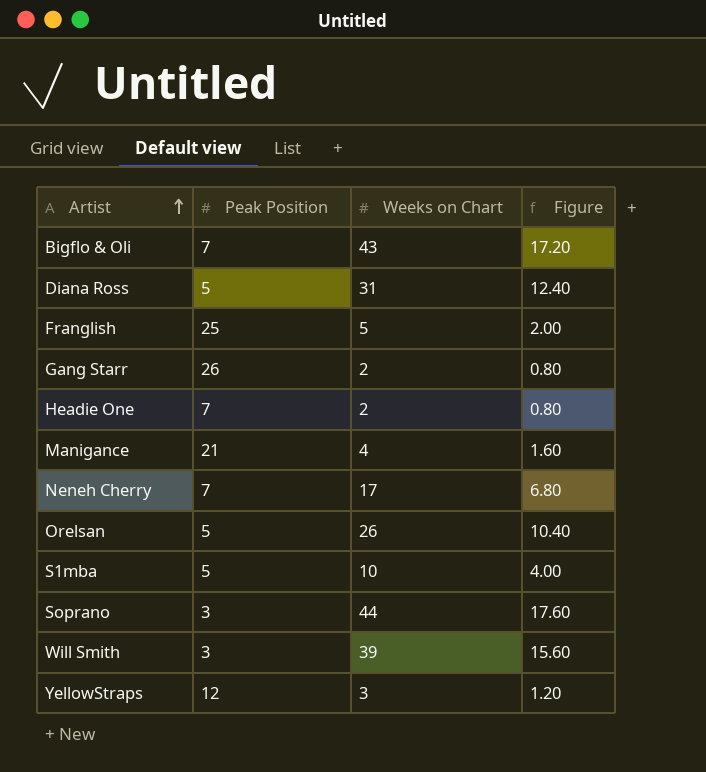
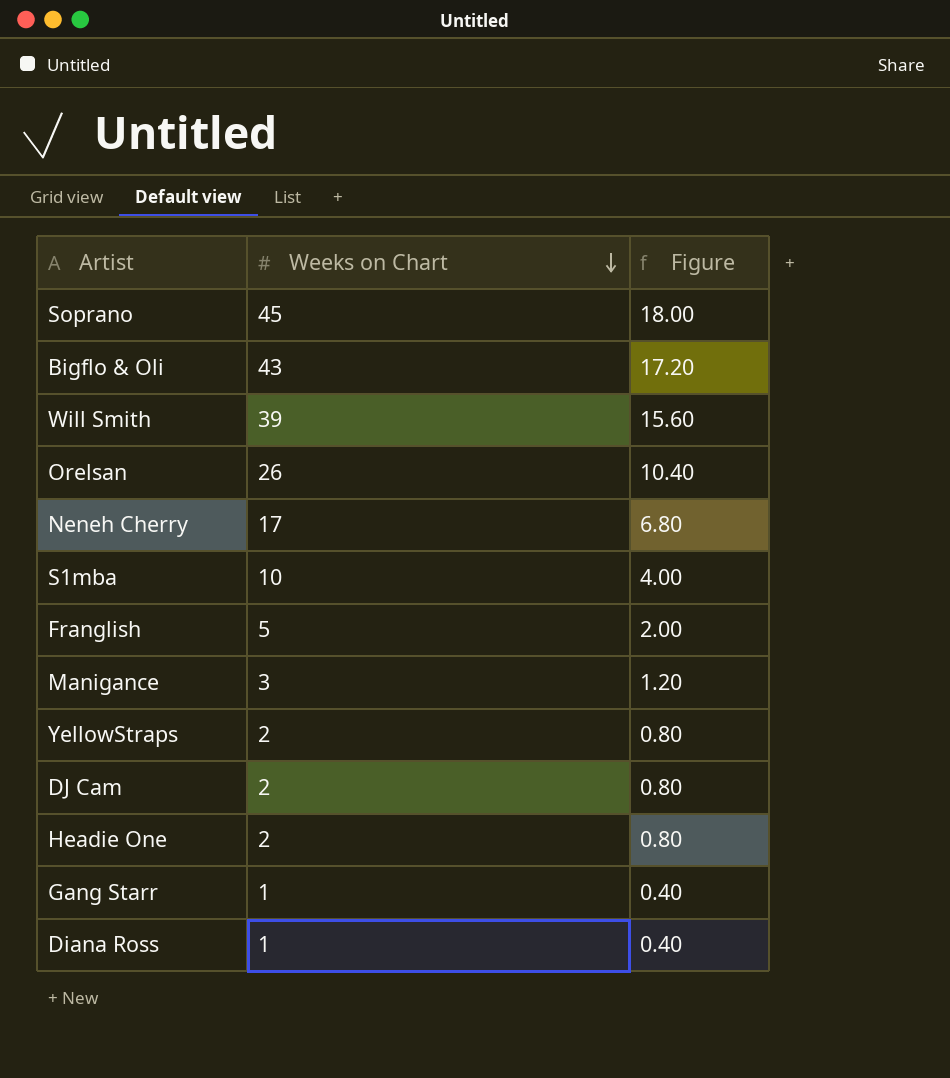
row order: Artist ascending -> Weeks on Chart descending
column Peak Position | position: 2 -> none
Soprano | Weeks on Chart: 44 -> 45
Soprano | Figure: 17.60 -> 18.00
Manigance | Weeks on Chart: 4 -> 3
Manigance | Figure: 1.60 -> 1.20
YellowStraps | Weeks on Chart: 3 -> 2
YellowStraps | Figure: 1.20 -> 0.80
row DJ Cam: none -> 2 | 0.80
Gang Starr | Weeks on Chart: 2 -> 1
Gang Starr | Figure: 0.80 -> 0.40
Diana Ross | Weeks on Chart: 31 -> 1
Diana Ross | Figure: 12.40 -> 0.40

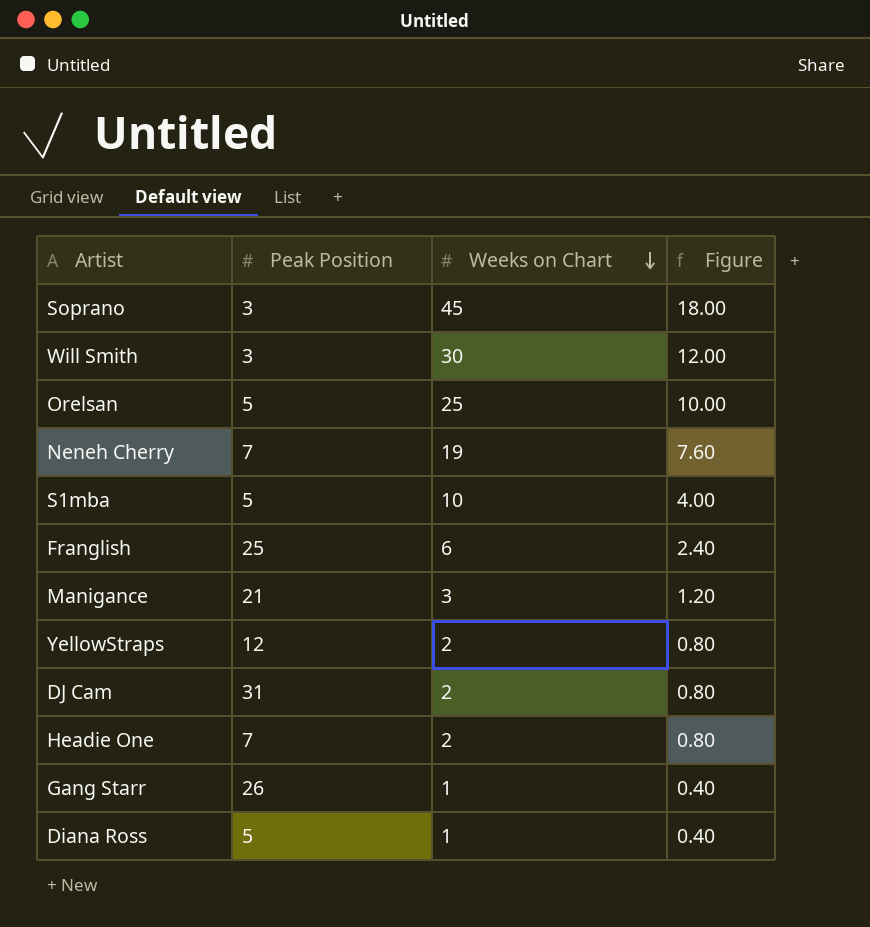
column Peak Position | position: none -> 2
row Bigflo & Oli: 43 | 17.20 -> none
Will Smith | Weeks on Chart: 39 -> 30
Will Smith | Figure: 15.60 -> 12.00
Orelsan | Weeks on Chart: 26 -> 25
Orelsan | Figure: 10.40 -> 10.00
Neneh Cherry | Weeks on Chart: 17 -> 19
Neneh Cherry | Figure: 6.80 -> 7.60
Franglish | Weeks on Chart: 5 -> 6
Franglish | Figure: 2.00 -> 2.40

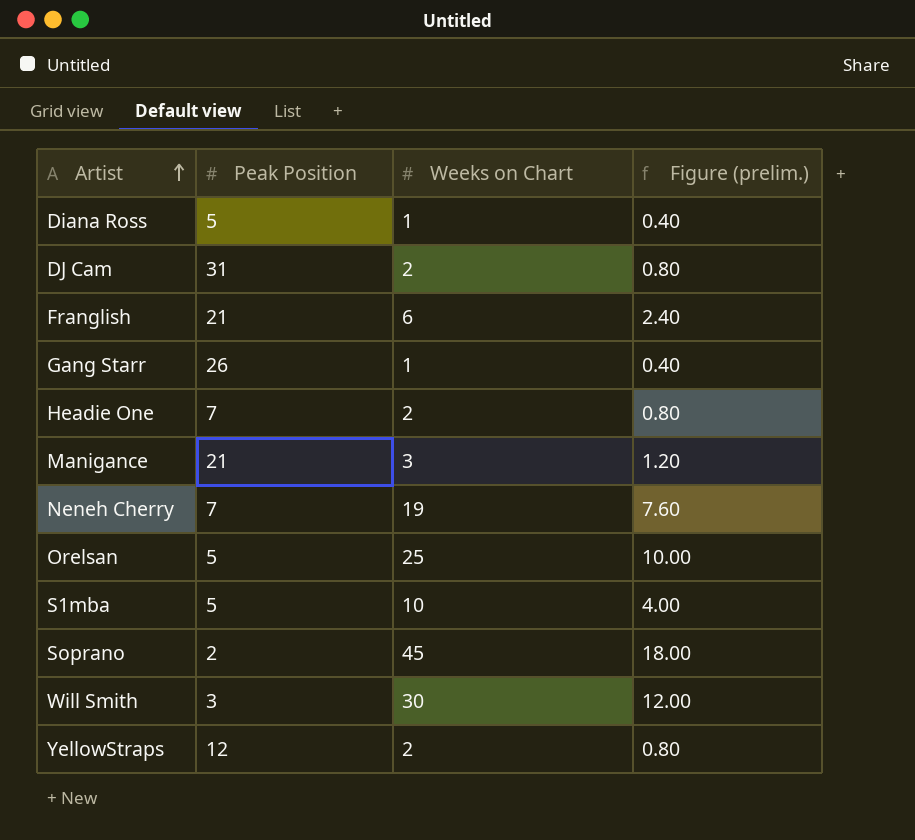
row order: Weeks on Chart descending -> Artist ascending
column name: Figure -> Figure (prelim.)
Franglish | Peak Position: 25 -> 21
Soprano | Peak Position: 3 -> 2

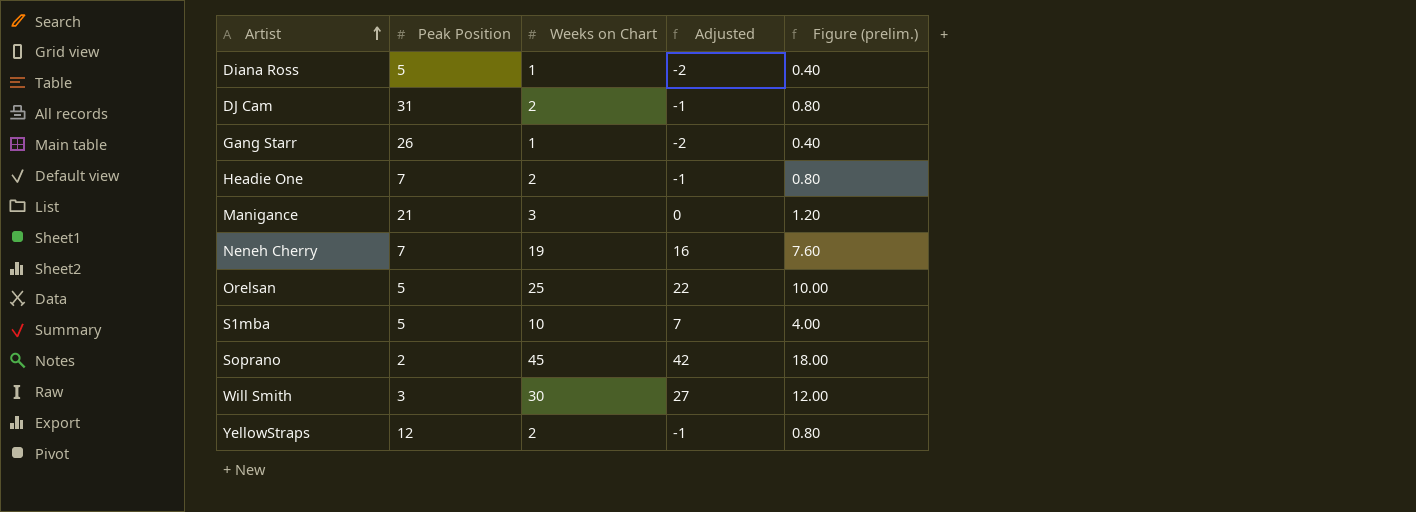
column Adjusted | formula: none -> [Weeks on Chart] - 3
row Franglish: 21 | 6 | 2.40 -> none

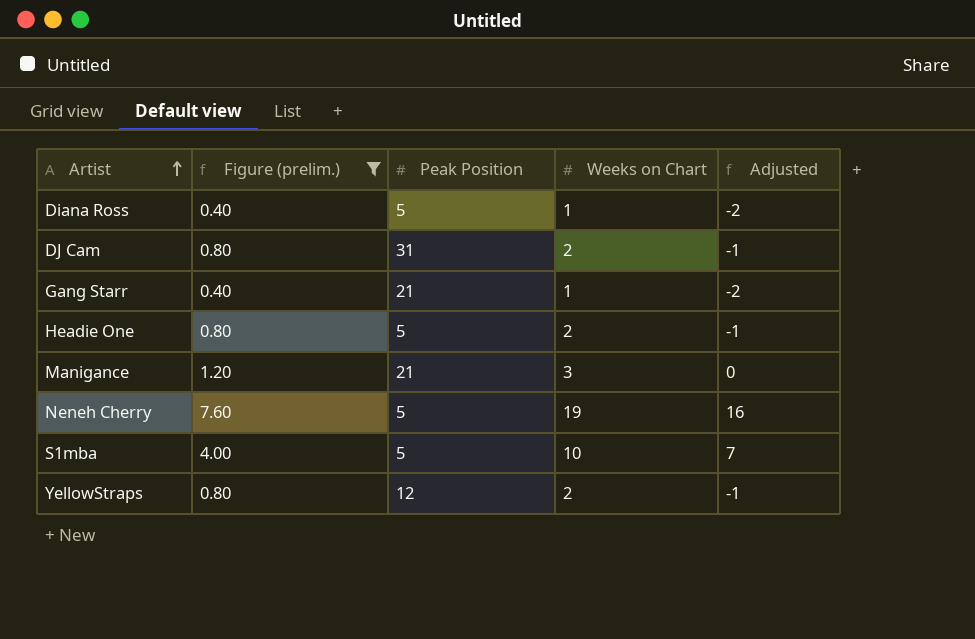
filter: none -> Figure (prelim.) <= 7.60
column Figure (prelim.) | position: 5 -> 2
Gang Starr | Peak Position: 26 -> 21
Headie One | Peak Position: 7 -> 5
Neneh Cherry | Peak Position: 7 -> 5

